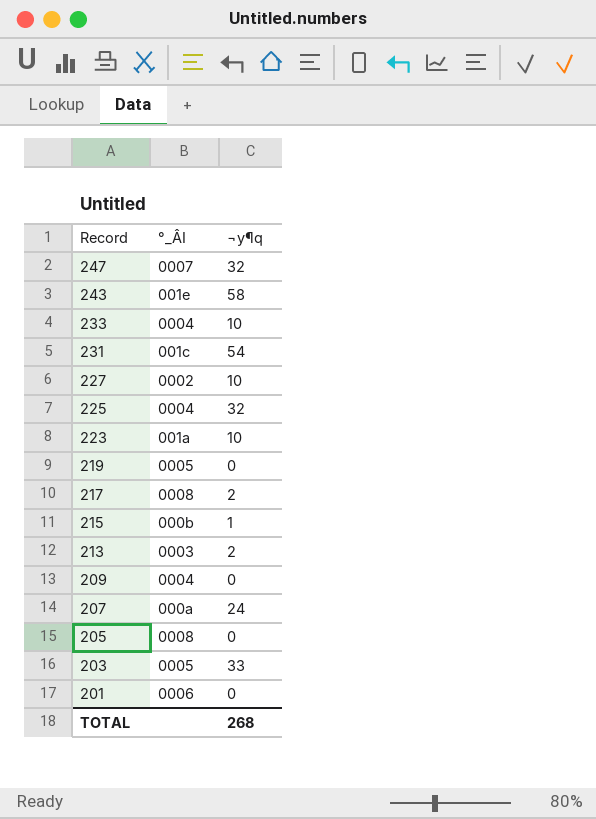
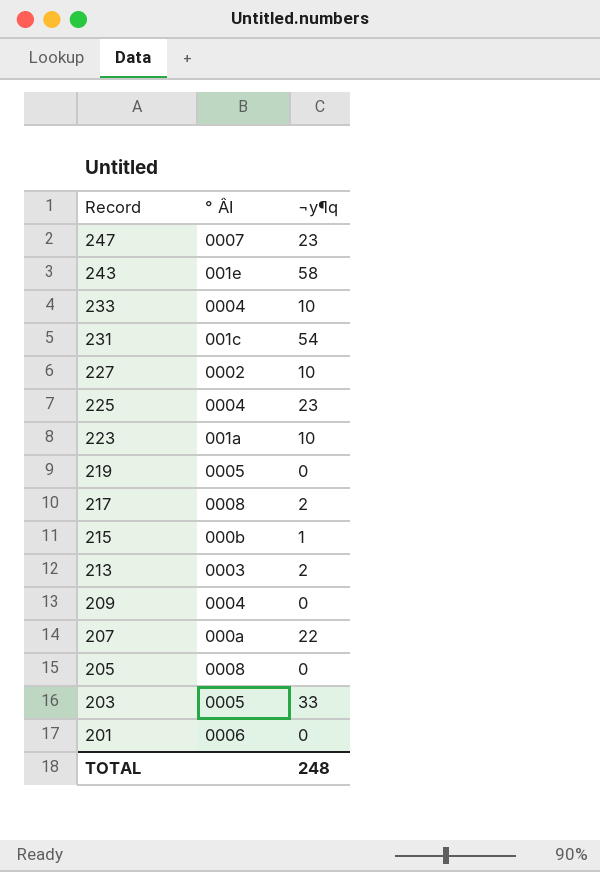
column name: °_ÂI -> ° ÂI
247 | ¬y¶q: 32 -> 23
225 | ¬y¶q: 32 -> 23
207 | ¬y¶q: 24 -> 22
TOTAL | ¬y¶q: 268 -> 248

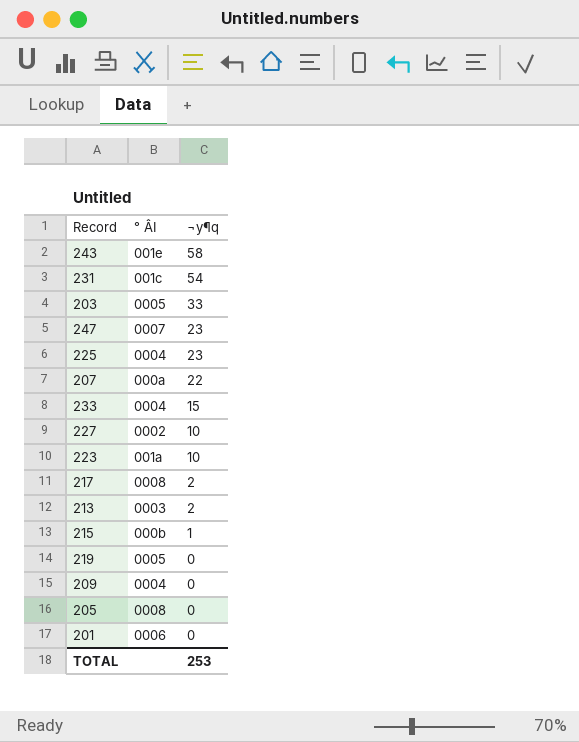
row order: Record descending -> ¬y¶q descending
233 | ¬y¶q: 10 -> 15
TOTAL | ¬y¶q: 248 -> 253

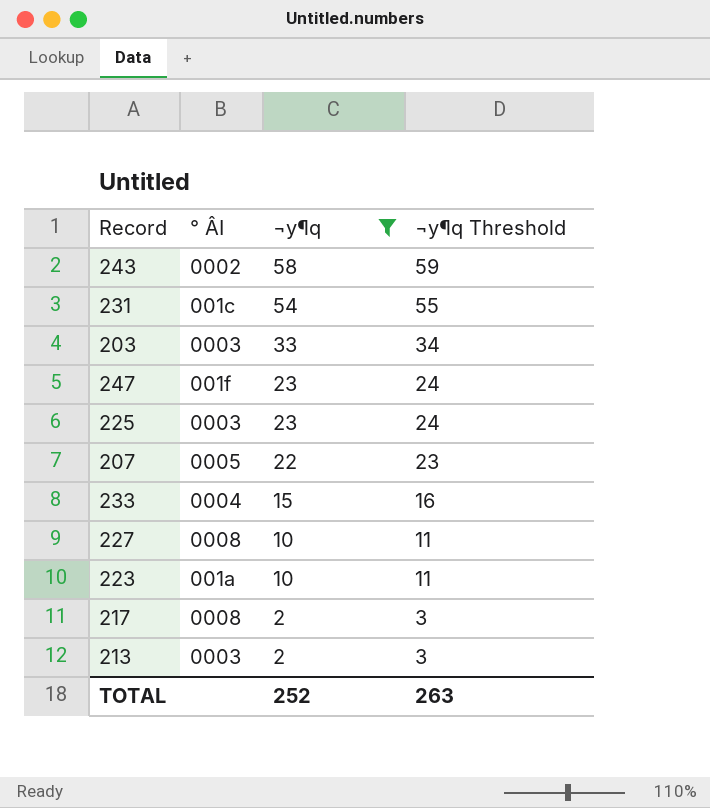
filter: none -> ¬y¶q >= 2
column ¬y¶q Threshold | formula: none -> [¬y¶q] + 1
243 | ° ÂI: 001e -> 0002
203 | ° ÂI: 0005 -> 0003
247 | ° ÂI: 0007 -> 001f
225 | ° ÂI: 0004 -> 0003
207 | ° ÂI: 000a -> 0005
227 | ° ÂI: 0002 -> 0008
TOTAL | ¬y¶q: 253 -> 252

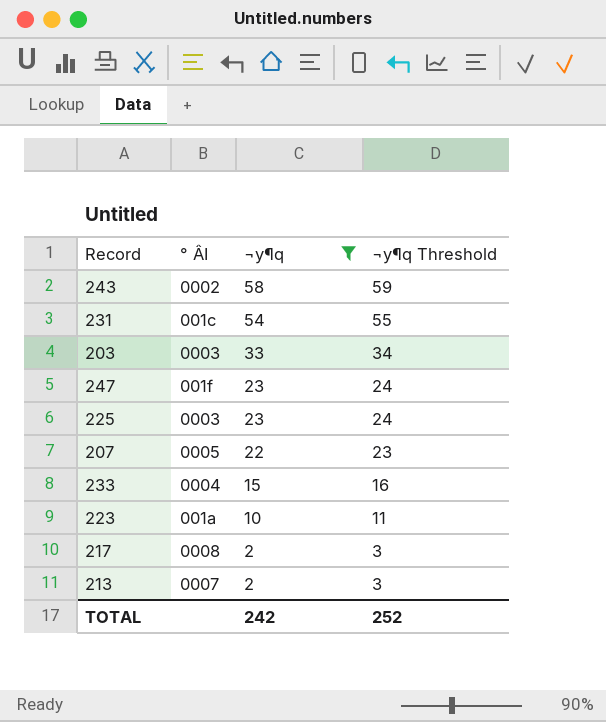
row 227: 0008 | 10 | 11 -> none
213 | ° ÂI: 0003 -> 0007
TOTAL | ¬y¶q: 252 -> 242
TOTAL | ¬y¶q Threshold: 263 -> 252

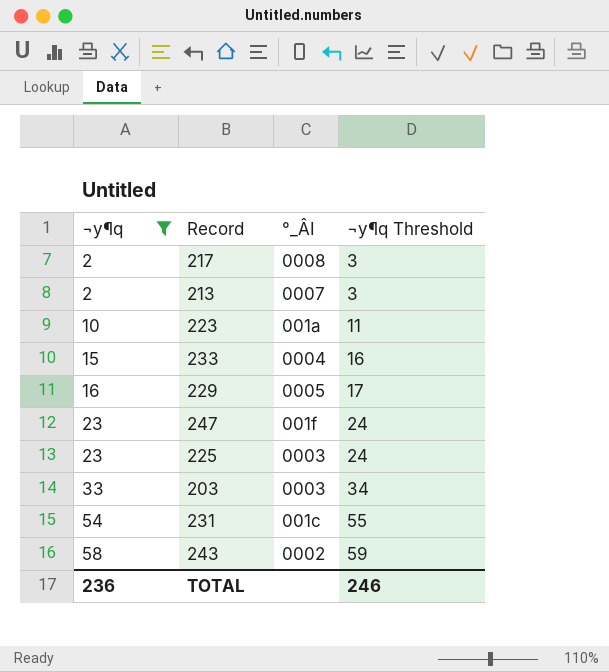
row order: ¬y¶q descending -> ¬y¶q ascending
column ¬y¶q | position: 3 -> 1
column name: ° ÂI -> °_ÂI
row 207: 0005 | 22 | 23 -> none
row 229: none -> 16 | 0005 | 17
TOTAL | ¬y¶q: 242 -> 236
TOTAL | ¬y¶q Threshold: 252 -> 246

